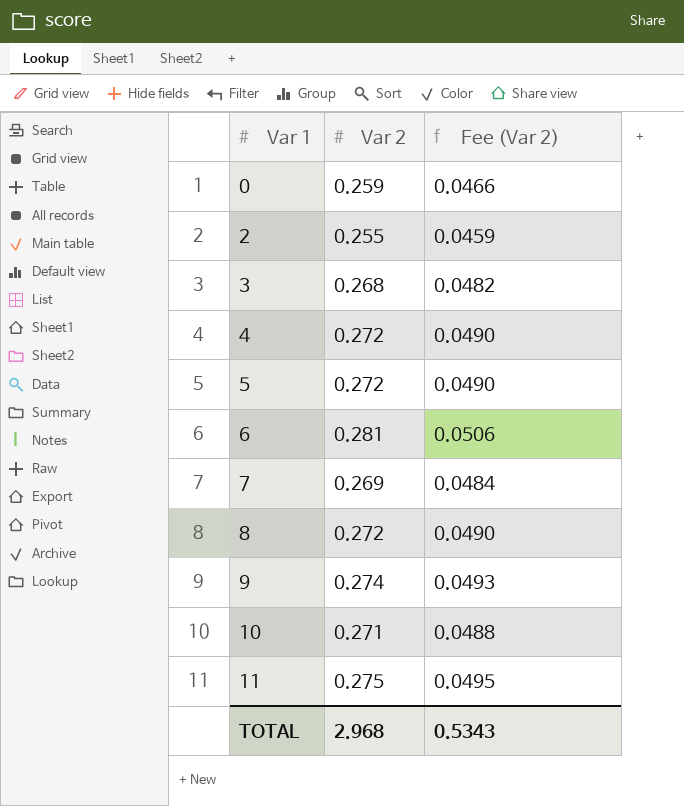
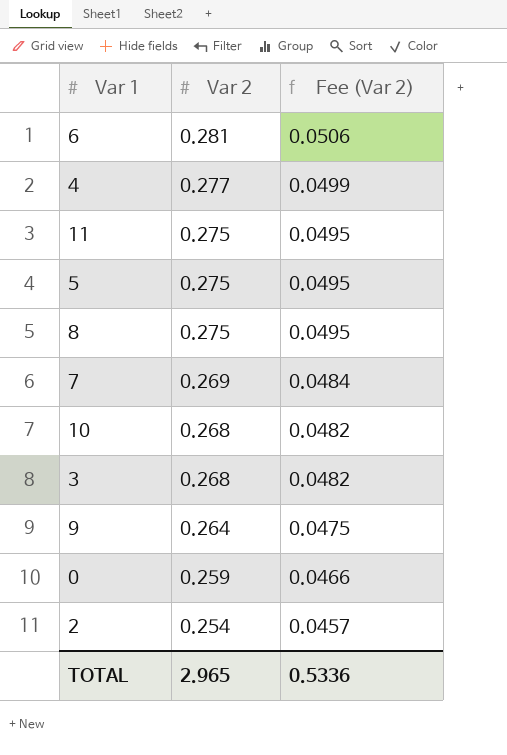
row order: Var 1 ascending -> Var 2 descending
4 | Var 2: 0.272 -> 0.277
4 | Fee (Var 2): 0.0490 -> 0.0499
5 | Var 2: 0.272 -> 0.275
5 | Fee (Var 2): 0.0490 -> 0.0495
8 | Var 2: 0.272 -> 0.275
8 | Fee (Var 2): 0.0490 -> 0.0495
10 | Var 2: 0.271 -> 0.268
10 | Fee (Var 2): 0.0488 -> 0.0482
9 | Var 2: 0.274 -> 0.264
9 | Fee (Var 2): 0.0493 -> 0.0475
2 | Var 2: 0.255 -> 0.254
2 | Fee (Var 2): 0.0459 -> 0.0457
TOTAL | Var 2: 2.968 -> 2.965
TOTAL | Fee (Var 2): 0.5343 -> 0.5336

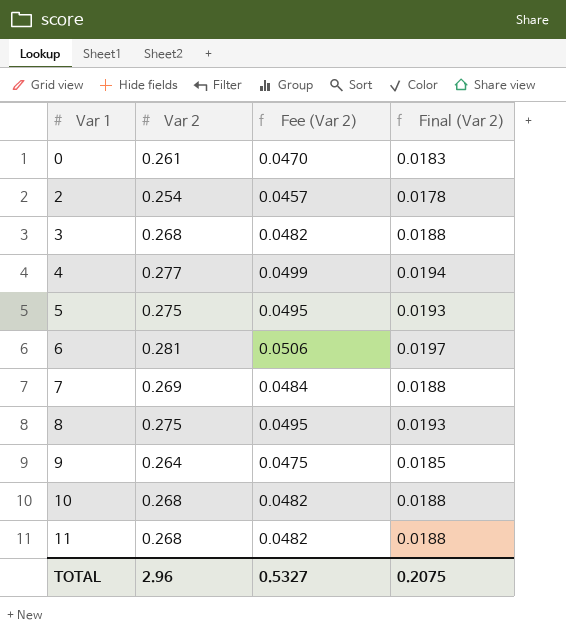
row order: Var 2 descending -> Var 1 ascending
column Final (Var 2) | formula: none -> [Var 2] * 0.07
0 | Var 2: 0.259 -> 0.261
0 | Fee (Var 2): 0.0466 -> 0.0470
11 | Var 2: 0.275 -> 0.268
11 | Fee (Var 2): 0.0495 -> 0.0482
TOTAL | Var 2: 2.965 -> 2.96
TOTAL | Fee (Var 2): 0.5336 -> 0.5327

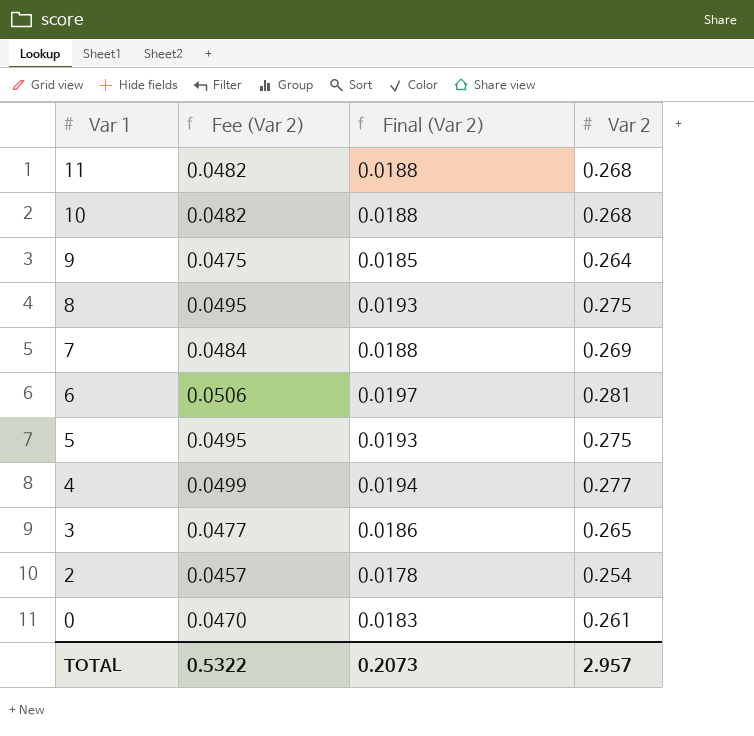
row order: Var 1 ascending -> Var 1 descending
column Var 2 | position: 2 -> 4
3 | Fee (Var 2): 0.0482 -> 0.0477
3 | Final (Var 2): 0.0188 -> 0.0186
3 | Var 2: 0.268 -> 0.265
TOTAL | Fee (Var 2): 0.5327 -> 0.5322
TOTAL | Final (Var 2): 0.2075 -> 0.2073
TOTAL | Var 2: 2.96 -> 2.957

